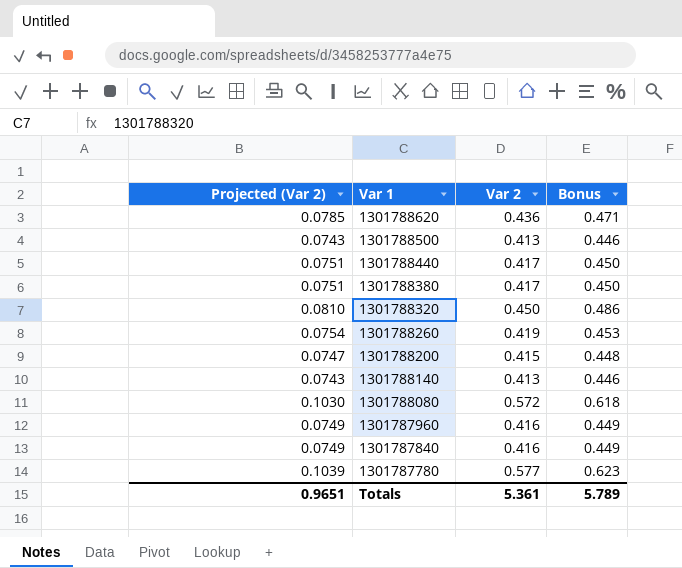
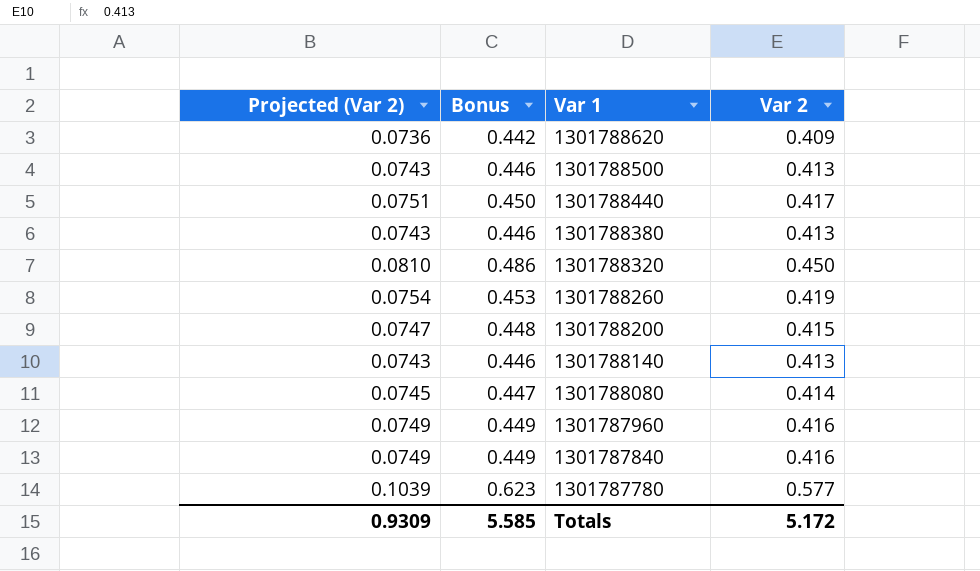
column Bonus | position: 4 -> 2
1301788620 | Projected (Var 2): 0.0785 -> 0.0736
1301788620 | Bonus: 0.471 -> 0.442
1301788620 | Var 2: 0.436 -> 0.409
1301788380 | Projected (Var 2): 0.0751 -> 0.0743
1301788380 | Bonus: 0.450 -> 0.446
1301788380 | Var 2: 0.417 -> 0.413
1301788080 | Projected (Var 2): 0.1030 -> 0.0745
1301788080 | Bonus: 0.618 -> 0.447
1301788080 | Var 2: 0.572 -> 0.414
Totals | Projected (Var 2): 0.9651 -> 0.9309
Totals | Bonus: 5.789 -> 5.585
Totals | Var 2: 5.361 -> 5.172

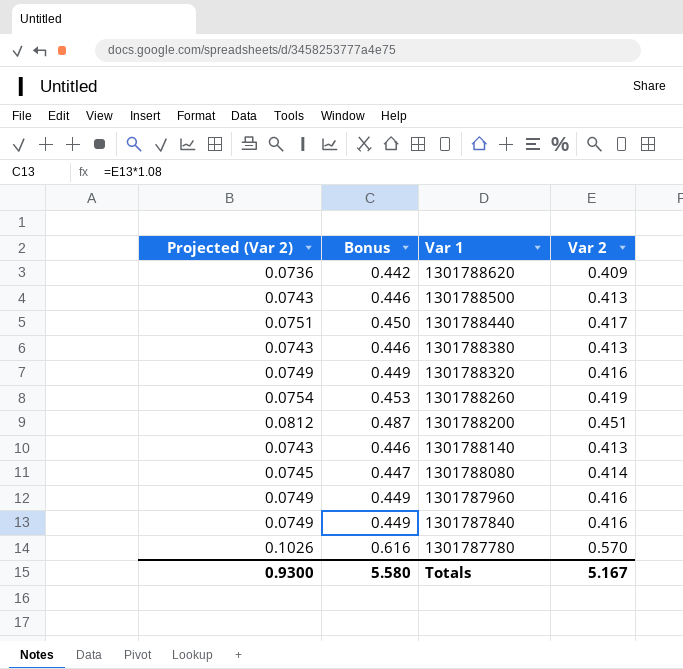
1301788320 | Projected (Var 2): 0.0810 -> 0.0749
1301788320 | Bonus: 0.486 -> 0.449
1301788320 | Var 2: 0.450 -> 0.416
1301788200 | Projected (Var 2): 0.0747 -> 0.0812
1301788200 | Bonus: 0.448 -> 0.487
1301788200 | Var 2: 0.415 -> 0.451
1301787780 | Projected (Var 2): 0.1039 -> 0.1026
1301787780 | Bonus: 0.623 -> 0.616
1301787780 | Var 2: 0.577 -> 0.570
Totals | Projected (Var 2): 0.9309 -> 0.9300
Totals | Bonus: 5.585 -> 5.580
Totals | Var 2: 5.172 -> 5.167

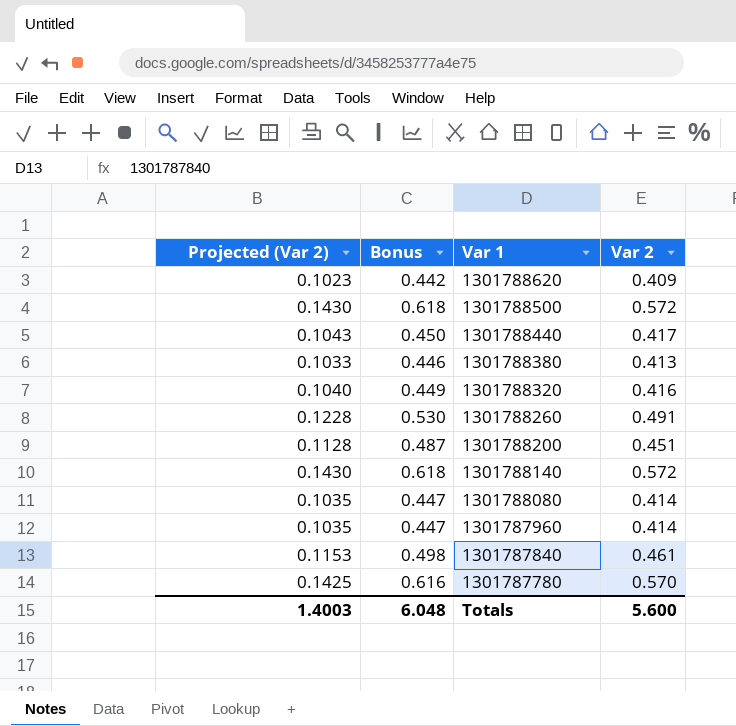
column Projected (Var 2) | formula: [Var 2] * 0.18 -> [Var 2] * 0.25
1301788500 | Bonus: 0.446 -> 0.618
1301788500 | Var 2: 0.413 -> 0.572
1301788260 | Bonus: 0.453 -> 0.530
1301788260 | Var 2: 0.419 -> 0.491
1301788140 | Bonus: 0.446 -> 0.618
1301788140 | Var 2: 0.413 -> 0.572
1301787960 | Bonus: 0.449 -> 0.447
1301787960 | Var 2: 0.416 -> 0.414
1301787840 | Bonus: 0.449 -> 0.498
1301787840 | Var 2: 0.416 -> 0.461
Totals | Projected (Var 2): 0.9300 -> 1.4003
Totals | Bonus: 5.580 -> 6.048
Totals | Var 2: 5.167 -> 5.600

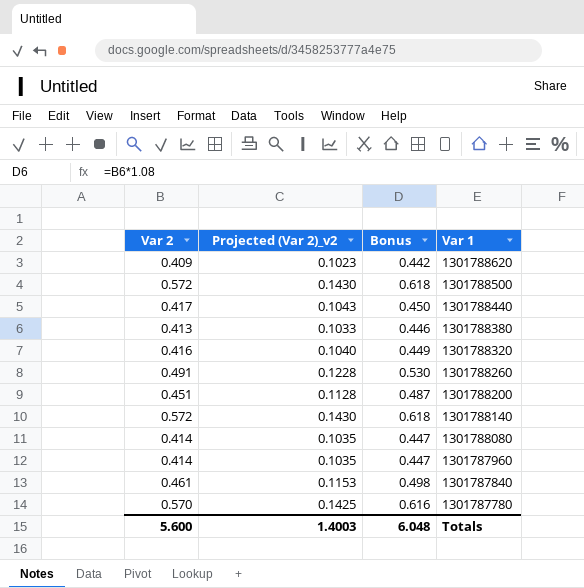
column Var 2 | position: 4 -> 1
column name: Projected (Var 2) -> Projected (Var 2)_v2

